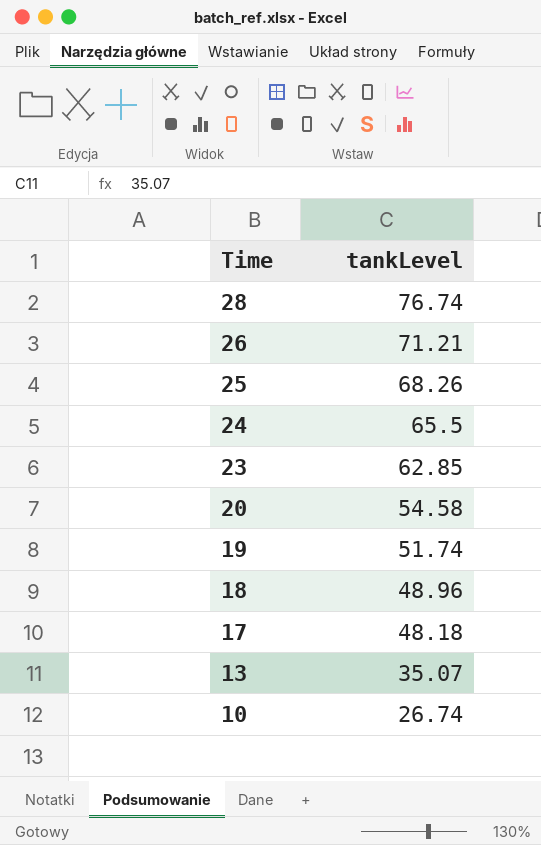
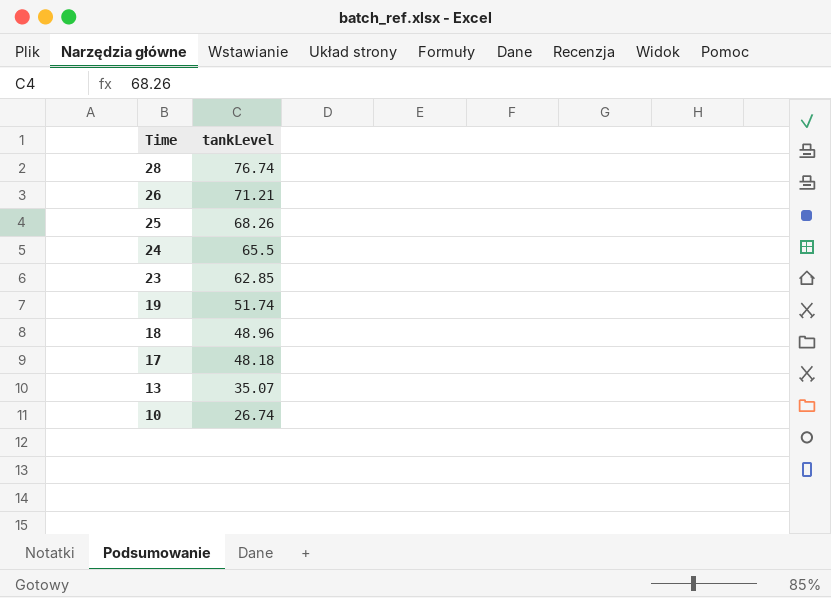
row 20: 54.58 -> none

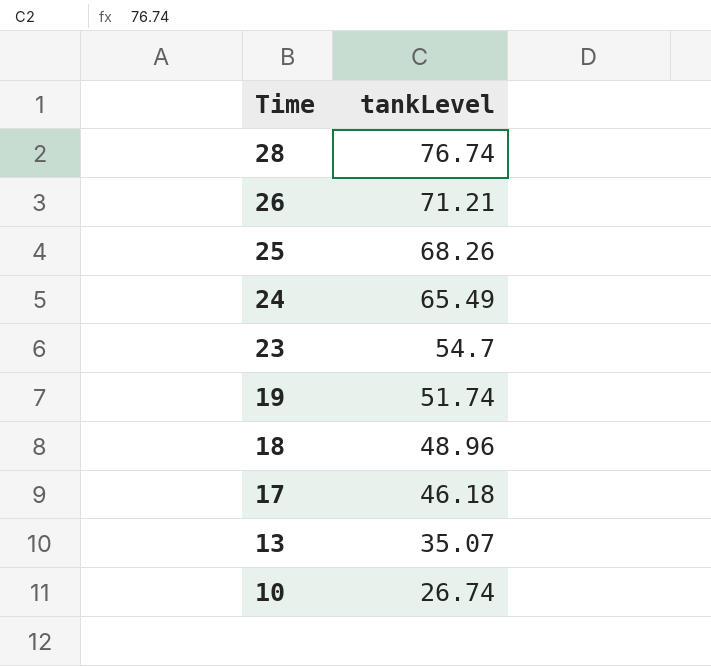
24 | tankLevel: 65.5 -> 65.49
23 | tankLevel: 62.85 -> 54.7
17 | tankLevel: 48.18 -> 46.18

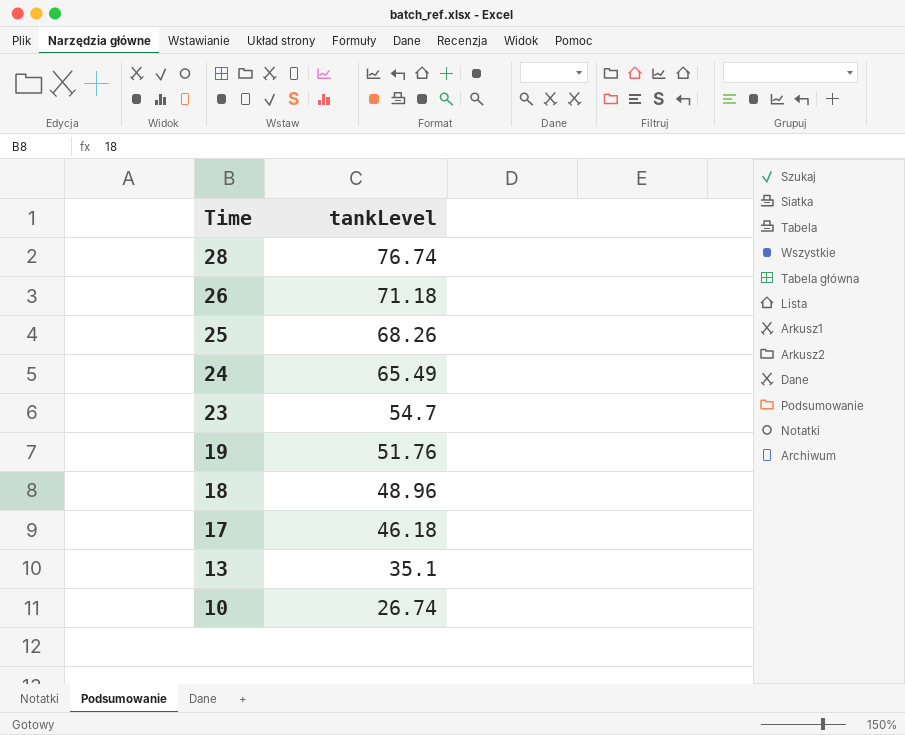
26 | tankLevel: 71.21 -> 71.18
19 | tankLevel: 51.74 -> 51.76
13 | tankLevel: 35.07 -> 35.1

